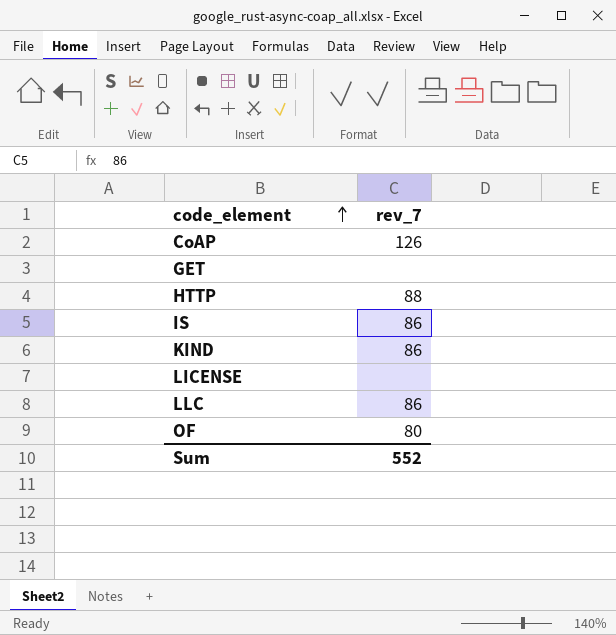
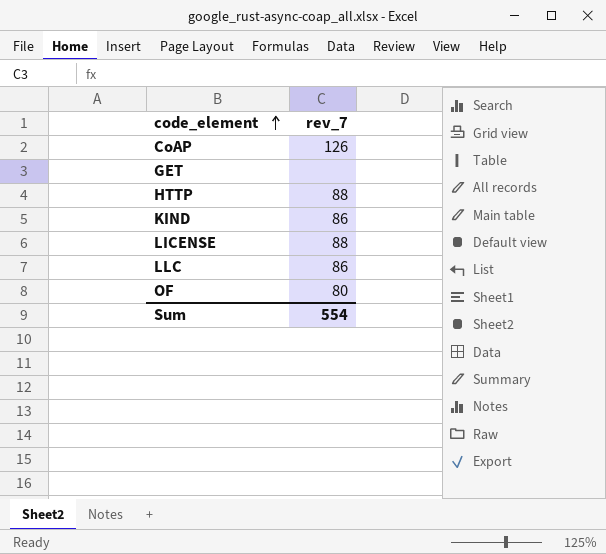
row IS: 86 -> none
LICENSE | rev_7: none -> 88
Sum | rev_7: 552 -> 554

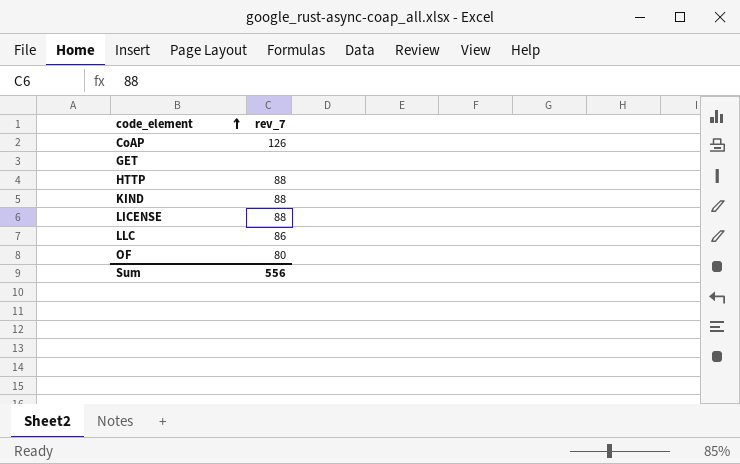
KIND | rev_7: 86 -> 88
Sum | rev_7: 554 -> 556

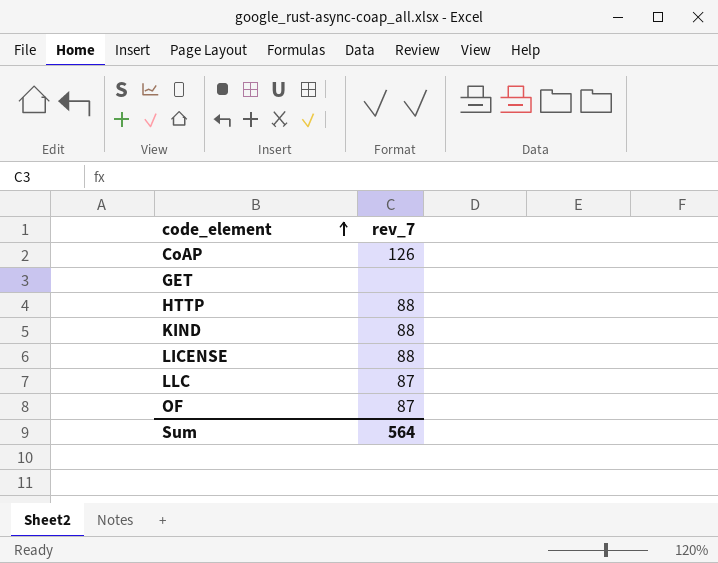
LLC | rev_7: 86 -> 87
OF | rev_7: 80 -> 87
Sum | rev_7: 556 -> 564

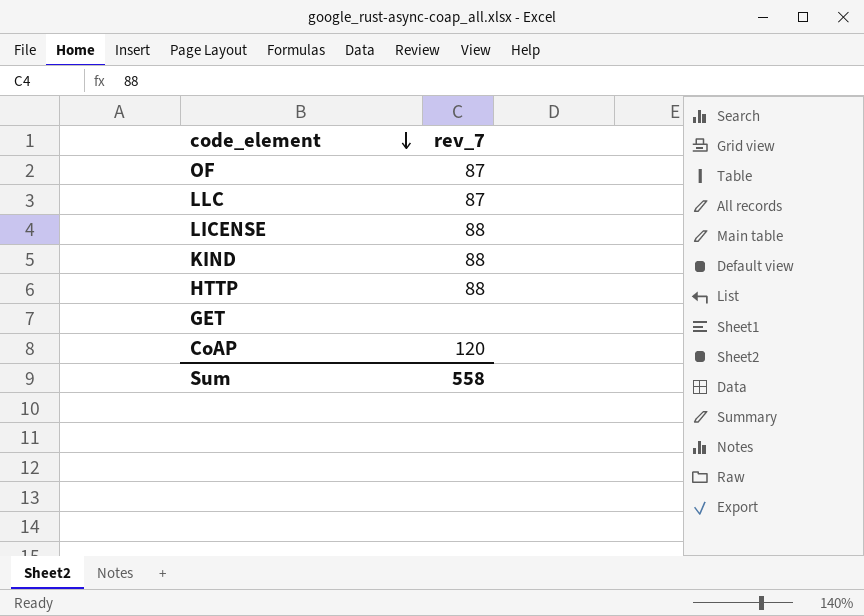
row order: code_element ascending -> code_element descending
CoAP | rev_7: 126 -> 120
Sum | rev_7: 564 -> 558

